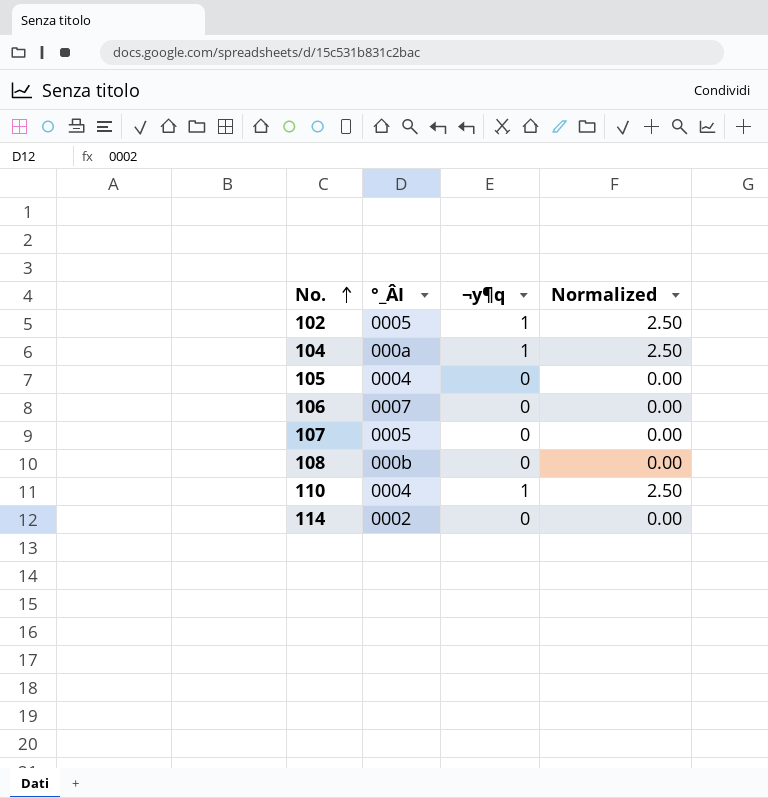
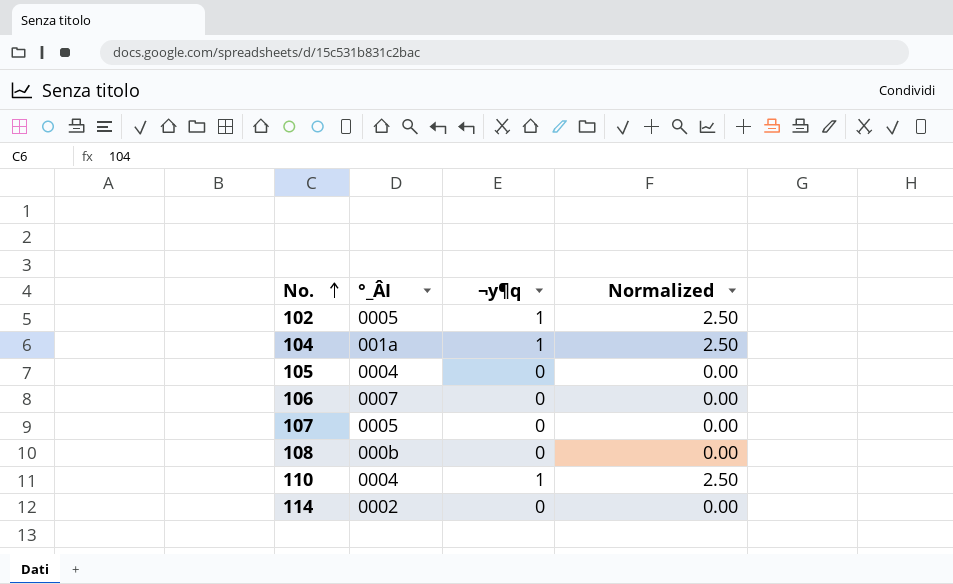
104 | °_ÂI: 000a -> 001a

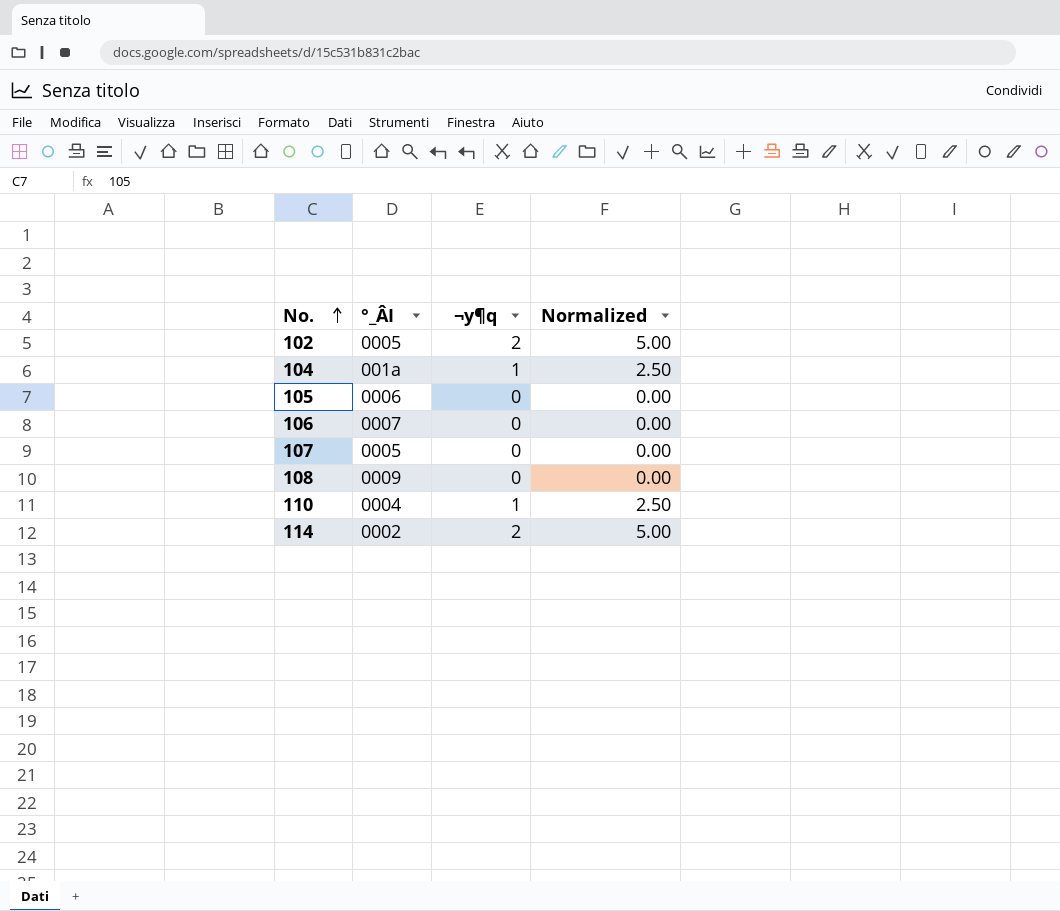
102 | ¬y¶q: 1 -> 2
102 | Normalized: 2.50 -> 5.00
105 | °_ÂI: 0004 -> 0006
108 | °_ÂI: 000b -> 0009
114 | ¬y¶q: 0 -> 2
114 | Normalized: 0.00 -> 5.00

